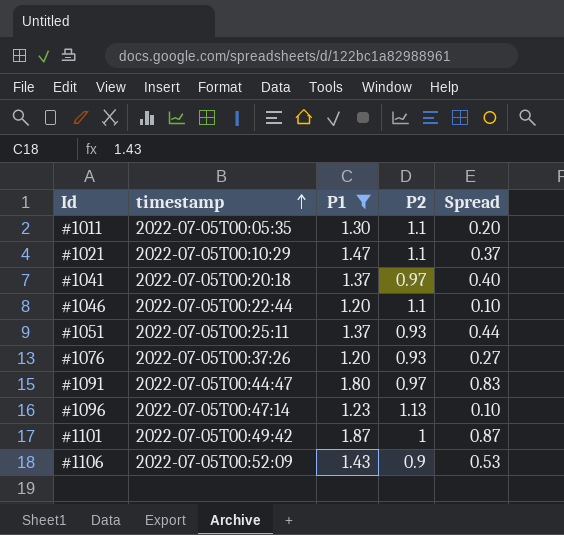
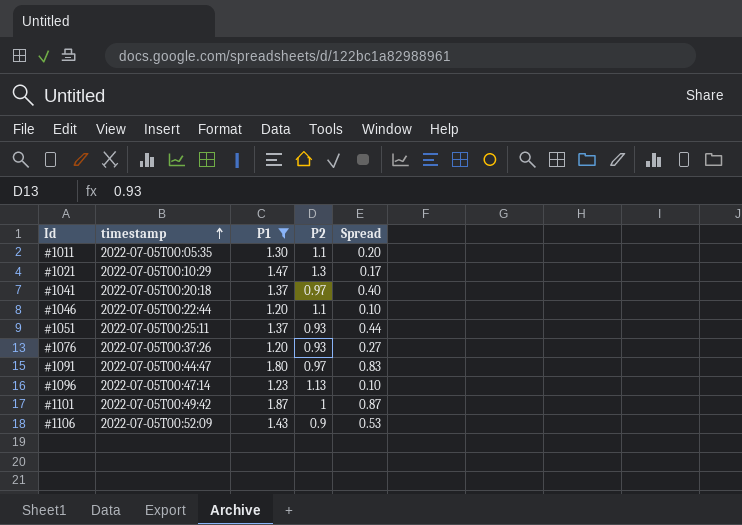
#1021 | P2: 1.1 -> 1.3
#1021 | Spread: 0.37 -> 0.17

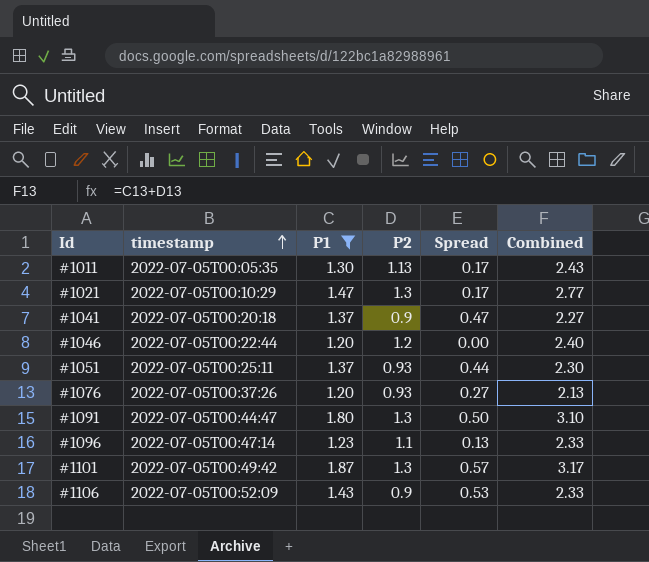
column Combined | formula: none -> [P1] + [P2]
#1011 | P2: 1.1 -> 1.13
#1011 | Spread: 0.20 -> 0.17
#1041 | P2: 0.97 -> 0.9
#1041 | Spread: 0.40 -> 0.47
#1046 | P2: 1.1 -> 1.2
#1046 | Spread: 0.10 -> 0.00
#1091 | P2: 0.97 -> 1.3
#1091 | Spread: 0.83 -> 0.50
#1096 | P2: 1.13 -> 1.1
#1096 | Spread: 0.10 -> 0.13
#1101 | P2: 1 -> 1.3
#1101 | Spread: 0.87 -> 0.57

